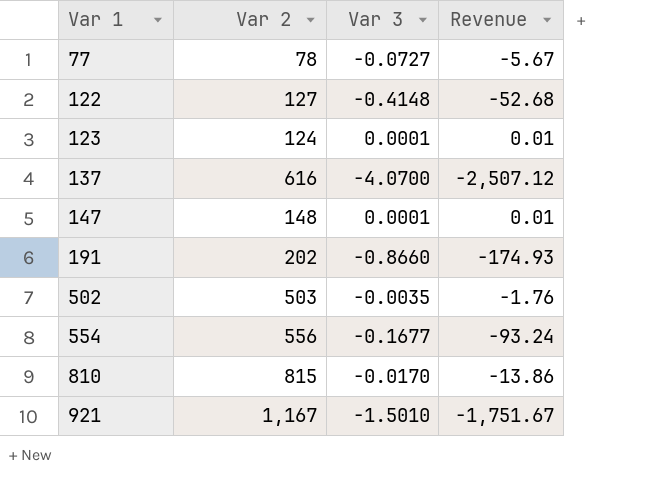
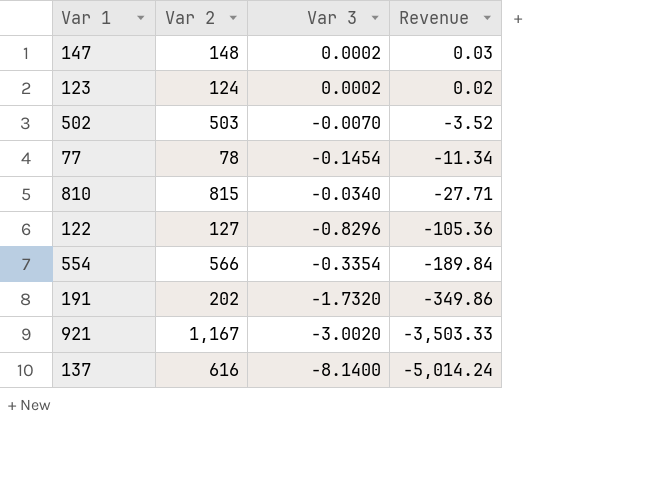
row order: Var 1 ascending -> Revenue descending
147 | Var 3: 0.0001 -> 0.0002
147 | Revenue: 0.01 -> 0.03
123 | Var 3: 0.0001 -> 0.0002
123 | Revenue: 0.01 -> 0.02
502 | Var 3: -0.0035 -> -0.0070
502 | Revenue: -1.76 -> -3.52
77 | Var 3: -0.0727 -> -0.1454
77 | Revenue: -5.67 -> -11.34
810 | Var 3: -0.0170 -> -0.0340
810 | Revenue: -13.86 -> -27.71
122 | Var 3: -0.4148 -> -0.8296
122 | Revenue: -52.68 -> -105.36
554 | Var 2: 556 -> 566
554 | Var 3: -0.1677 -> -0.3354
554 | Revenue: -93.24 -> -189.84
191 | Var 3: -0.8660 -> -1.7320
191 | Revenue: -174.93 -> -349.86
921 | Var 3: -1.5010 -> -3.0020
921 | Revenue: -1,751.67 -> -3,503.33
137 | Var 3: -4.0700 -> -8.1400
137 | Revenue: -2,507.12 -> -5,014.24

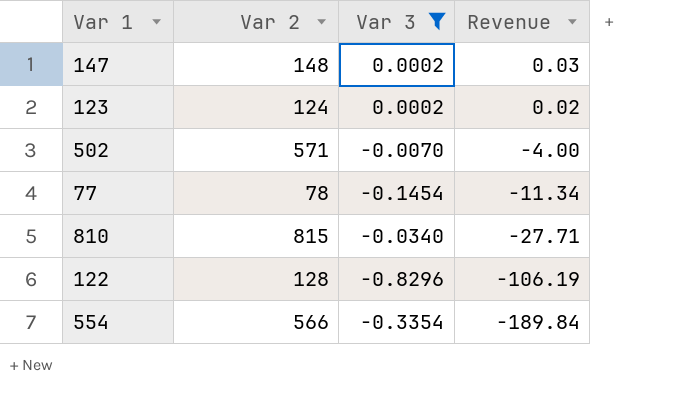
filter: none -> Var 3 >= -0.8296
502 | Var 2: 503 -> 571
502 | Revenue: -3.52 -> -4.00
122 | Var 2: 127 -> 128
122 | Revenue: -105.36 -> -106.19

